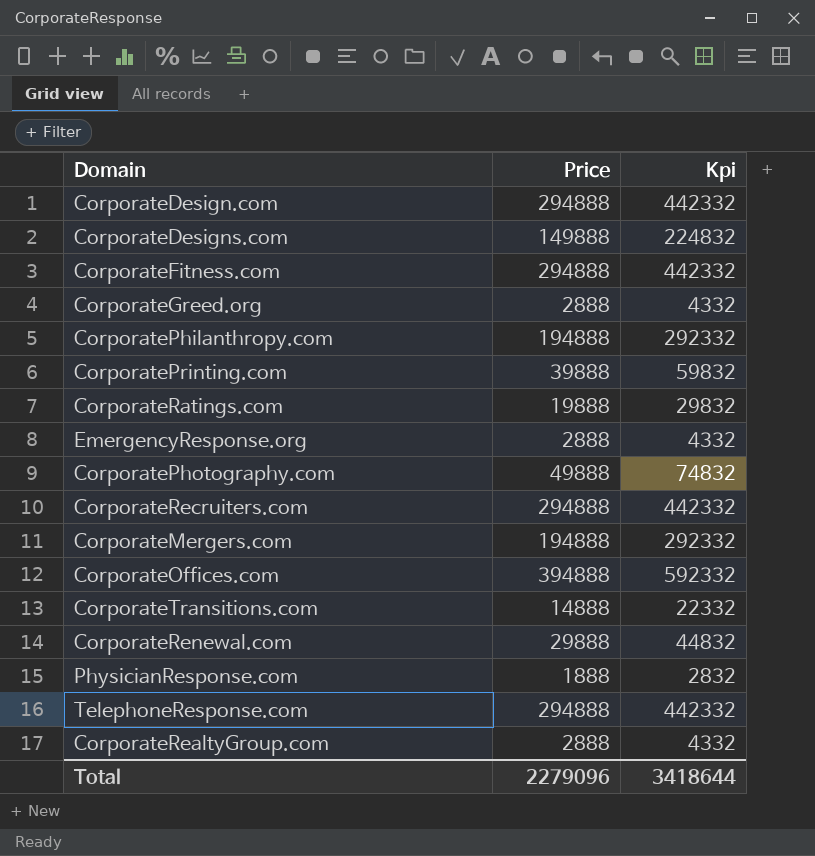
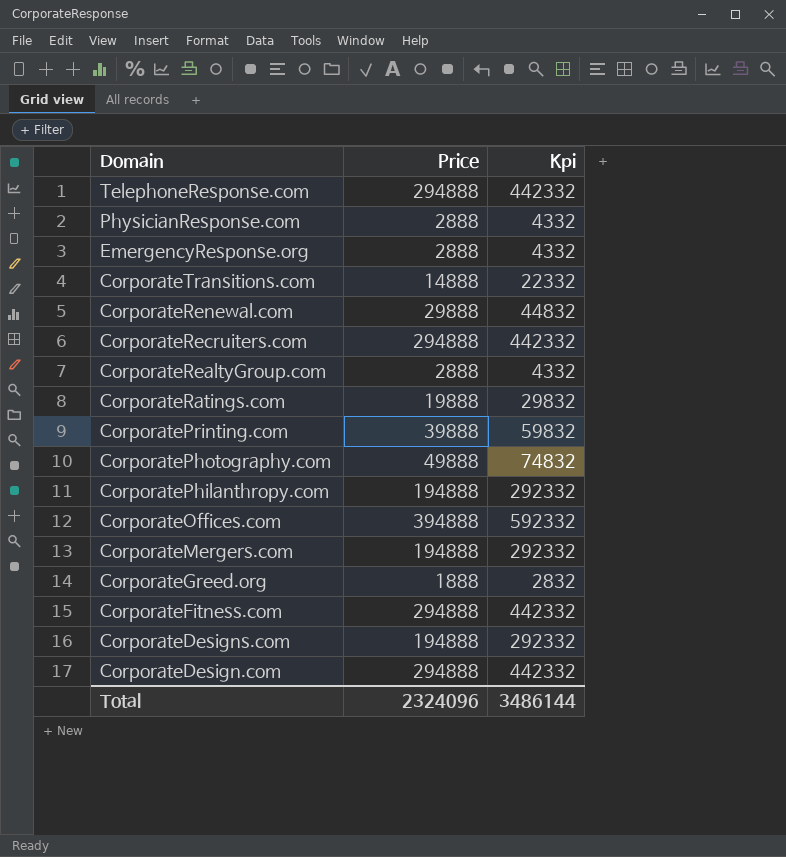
row order: none -> Domain descending
PhysicianResponse.com | Price: 1888 -> 2888
PhysicianResponse.com | Kpi: 2832 -> 4332
CorporateGreed.org | Price: 2888 -> 1888
CorporateGreed.org | Kpi: 4332 -> 2832
CorporateDesigns.com | Price: 149888 -> 194888
CorporateDesigns.com | Kpi: 224832 -> 292332
Total | Price: 2279096 -> 2324096
Total | Kpi: 3418644 -> 3486144

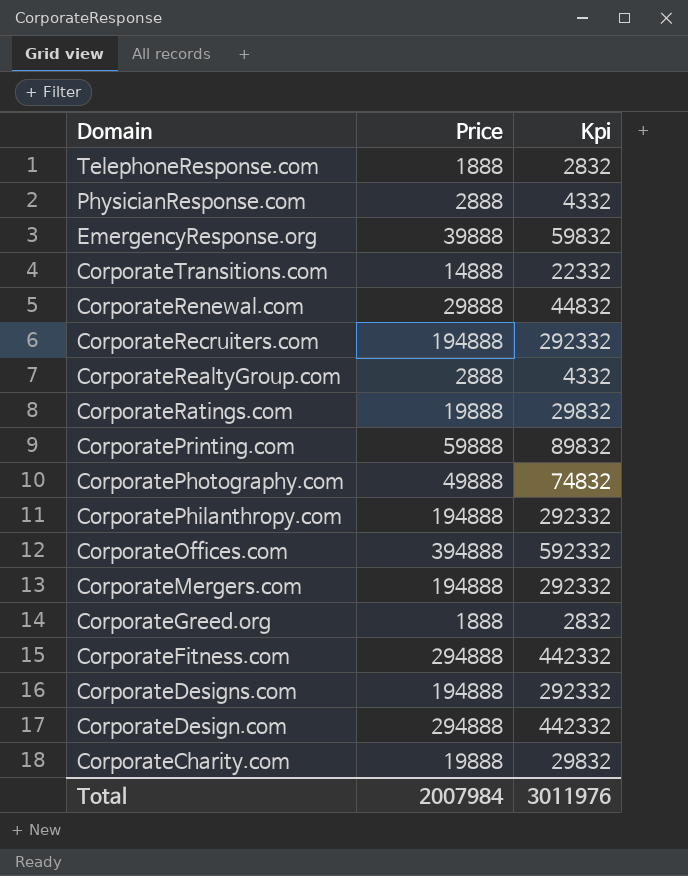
TelephoneResponse.com | Price: 294888 -> 1888
TelephoneResponse.com | Kpi: 442332 -> 2832
EmergencyResponse.org | Price: 2888 -> 39888
EmergencyResponse.org | Kpi: 4332 -> 59832
CorporateRecruiters.com | Price: 294888 -> 194888
CorporateRecruiters.com | Kpi: 442332 -> 292332
CorporatePrinting.com | Price: 39888 -> 59888
CorporatePrinting.com | Kpi: 59832 -> 89832
row CorporateCharity.com: none -> 19888 | 29832
Total | Price: 2324096 -> 2007984
Total | Kpi: 3486144 -> 3011976

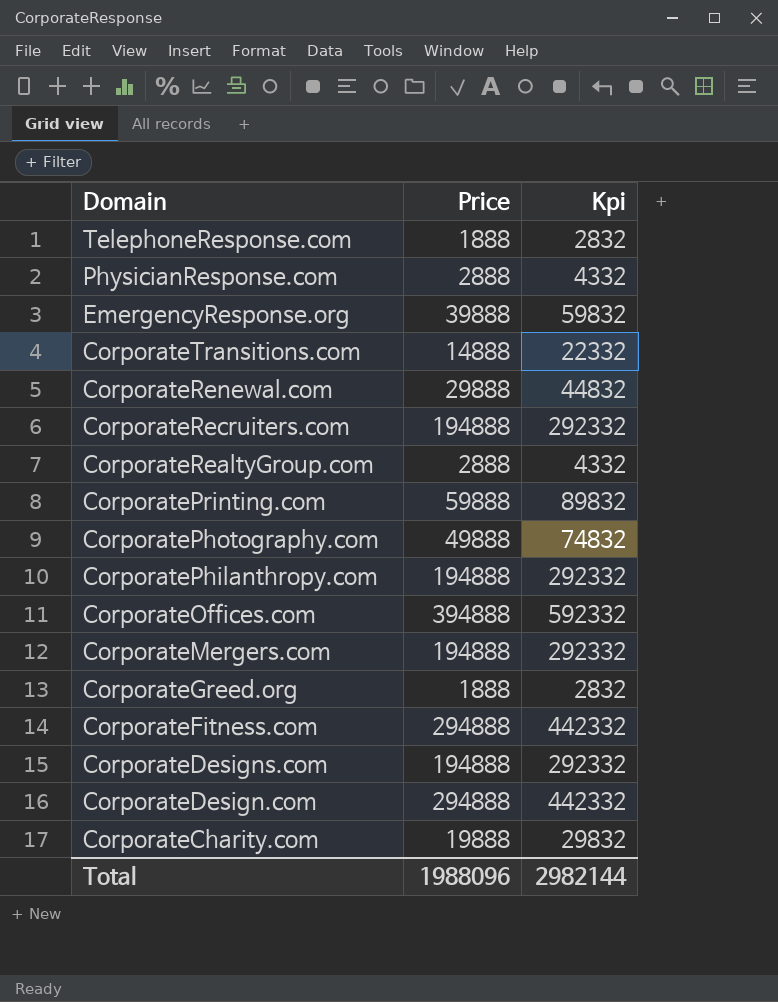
row CorporateRatings.com: 19888 | 29832 -> none
Total | Price: 2007984 -> 1988096
Total | Kpi: 3011976 -> 2982144

